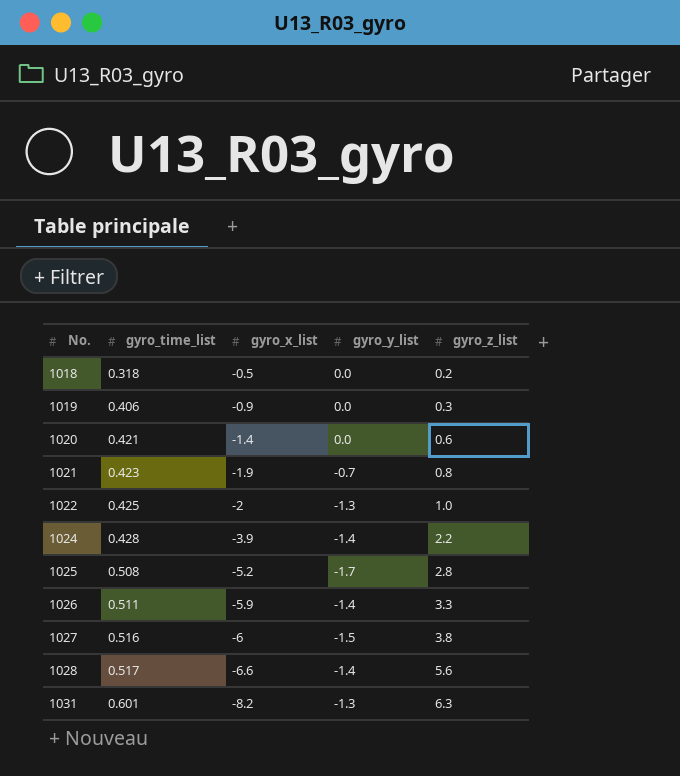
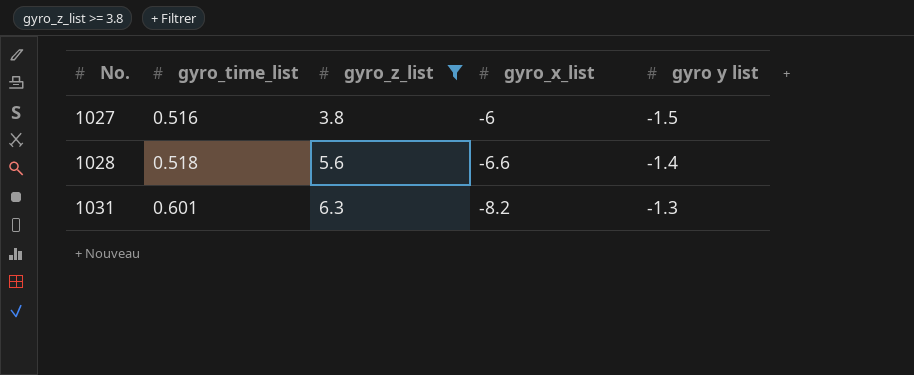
filter: none -> gyro_z_list >= 3.8
column gyro_z_list | position: 5 -> 3
column name: gyro_y_list -> gyro y list
1028 | gyro_time_list: 0.517 -> 0.518

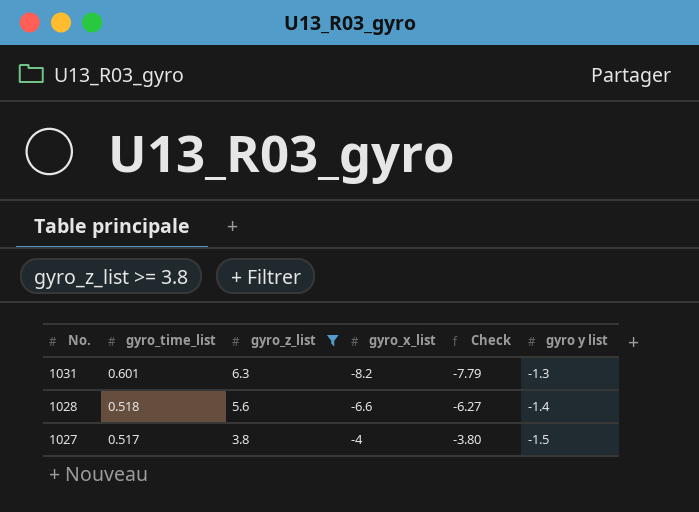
row order: No. ascending -> No. descending
column Check | formula: none -> [gyro_x_list] * 0.95
1027 | gyro_time_list: 0.516 -> 0.517
1027 | gyro_x_list: -6 -> -4

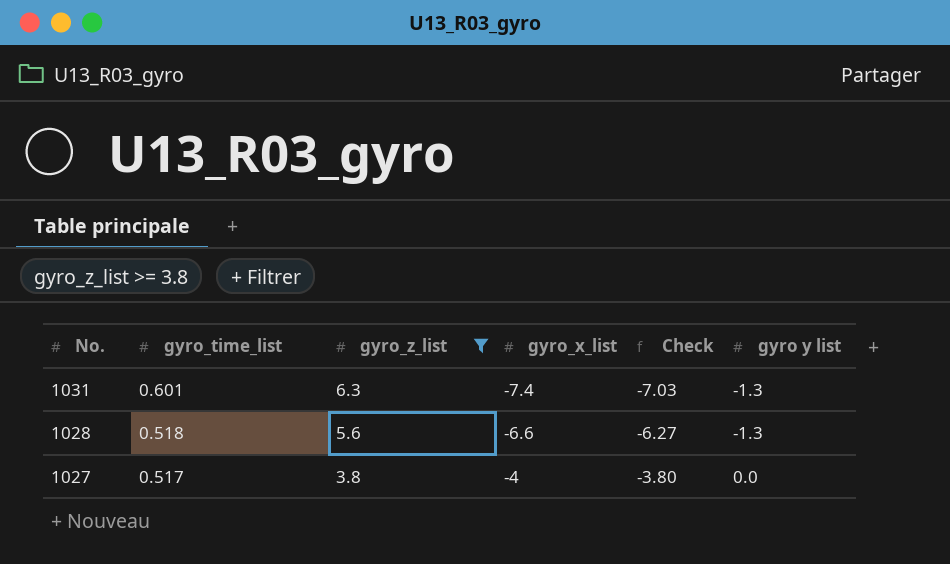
1031 | gyro_x_list: -8.2 -> -7.4
1031 | Check: -7.79 -> -7.03
1028 | gyro y list: -1.4 -> -1.3
1027 | gyro y list: -1.5 -> 0.0

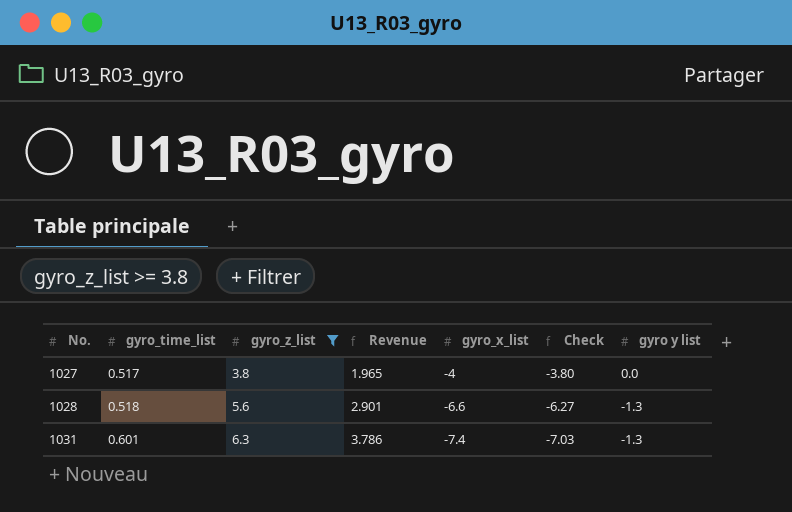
row order: No. descending -> No. ascending
column Revenue | formula: none -> [gyro_time_list] * [gyro_z_list]

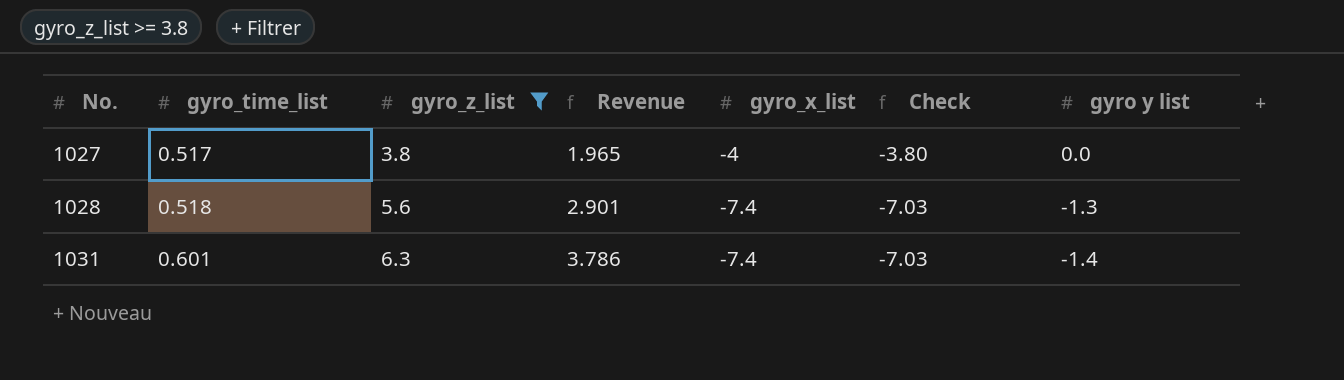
1028 | gyro_x_list: -6.6 -> -7.4
1028 | Check: -6.27 -> -7.03
1031 | gyro y list: -1.3 -> -1.4

